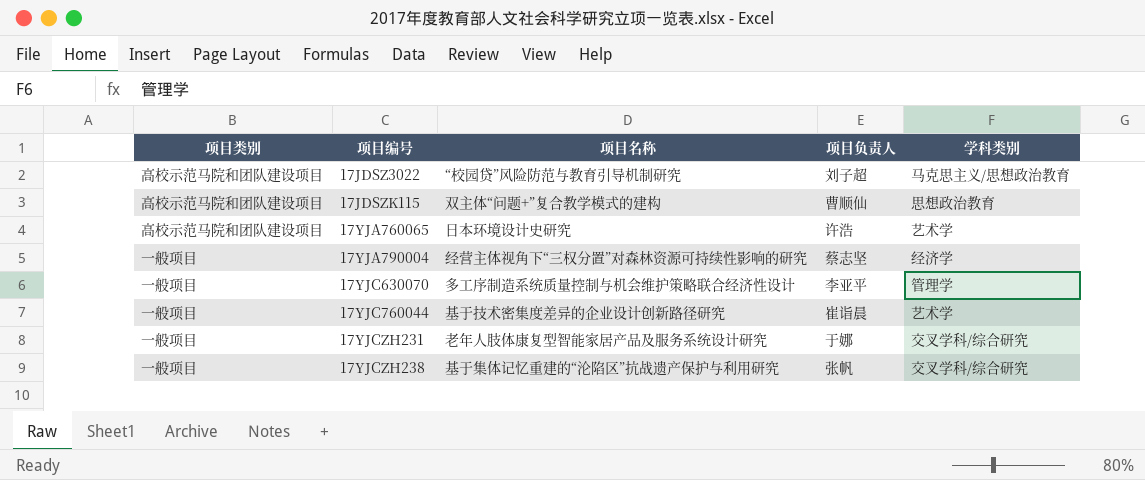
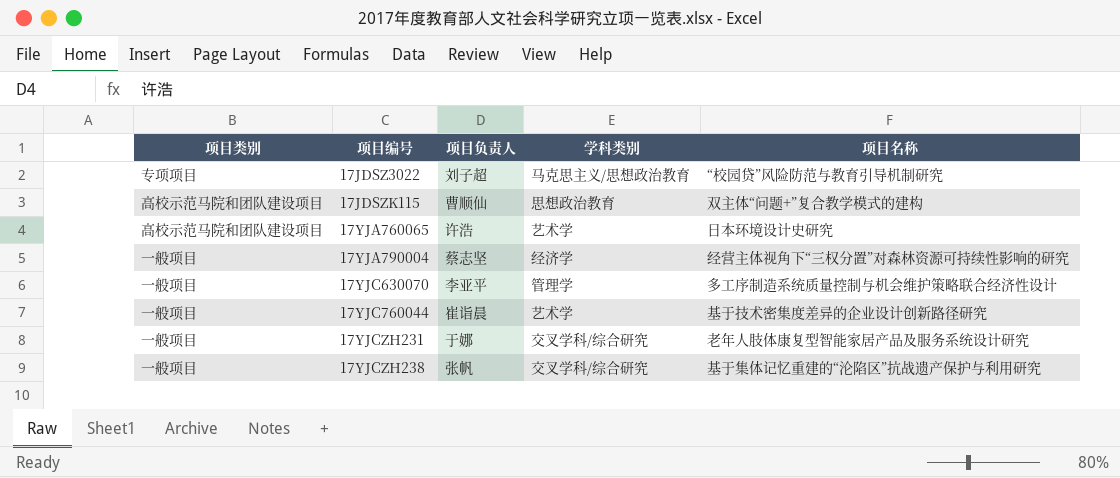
column 项目名称 | position: 3 -> 5
17JDSZ3022 | 项目类别: 高校示范马院和团队建设项目 -> 专项项目

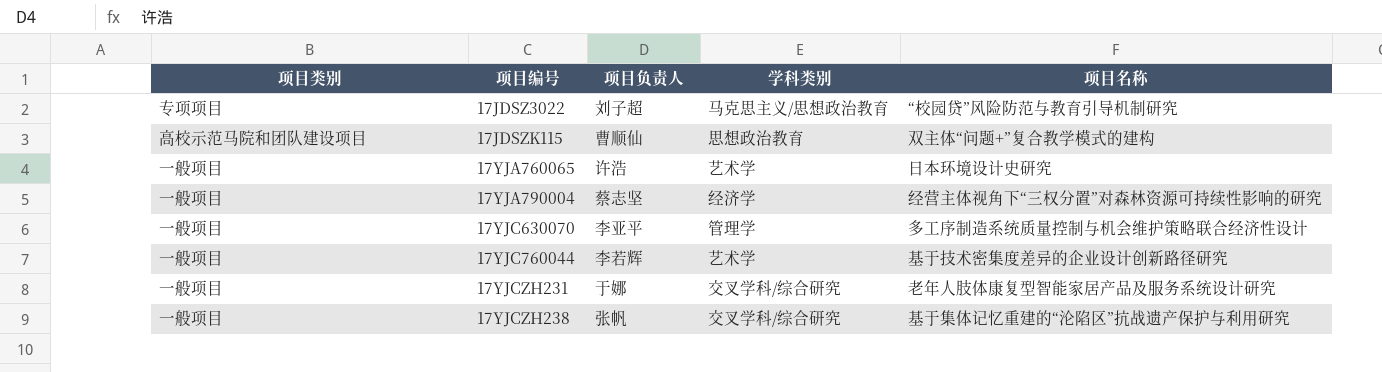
17YJA760065 | 项目类别: 高校示范马院和团队建设项目 -> 一般项目
17YJC760044 | 项目负责人: 崔诣晨 -> 李若辉

